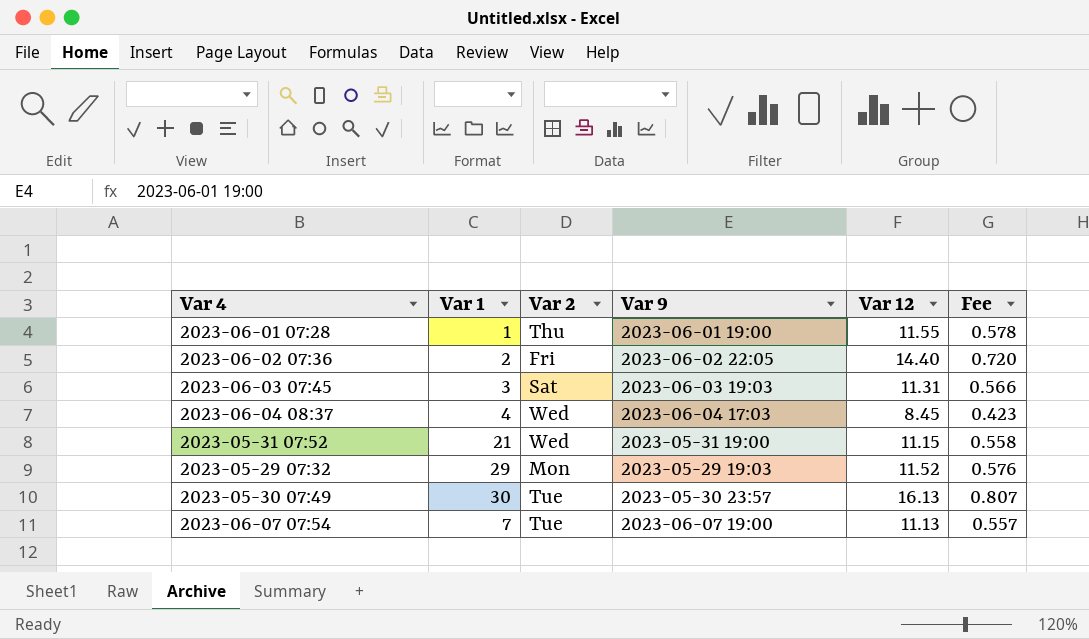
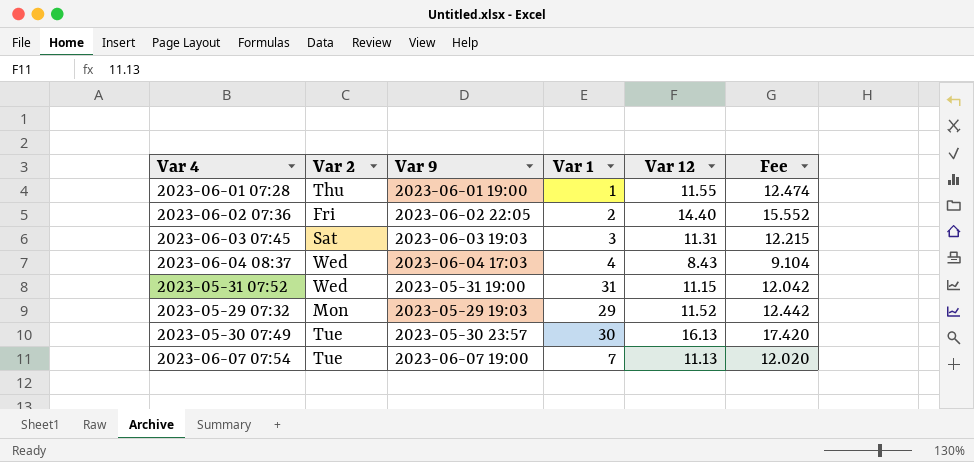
column Var 1 | position: 2 -> 4
column Fee | formula: [Var 12] * 0.05 -> [Var 12] * 1.08
2023-06-04 08:37 | Var 12: 8.45 -> 8.43
2023-05-31 07:52 | Var 1: 21 -> 31

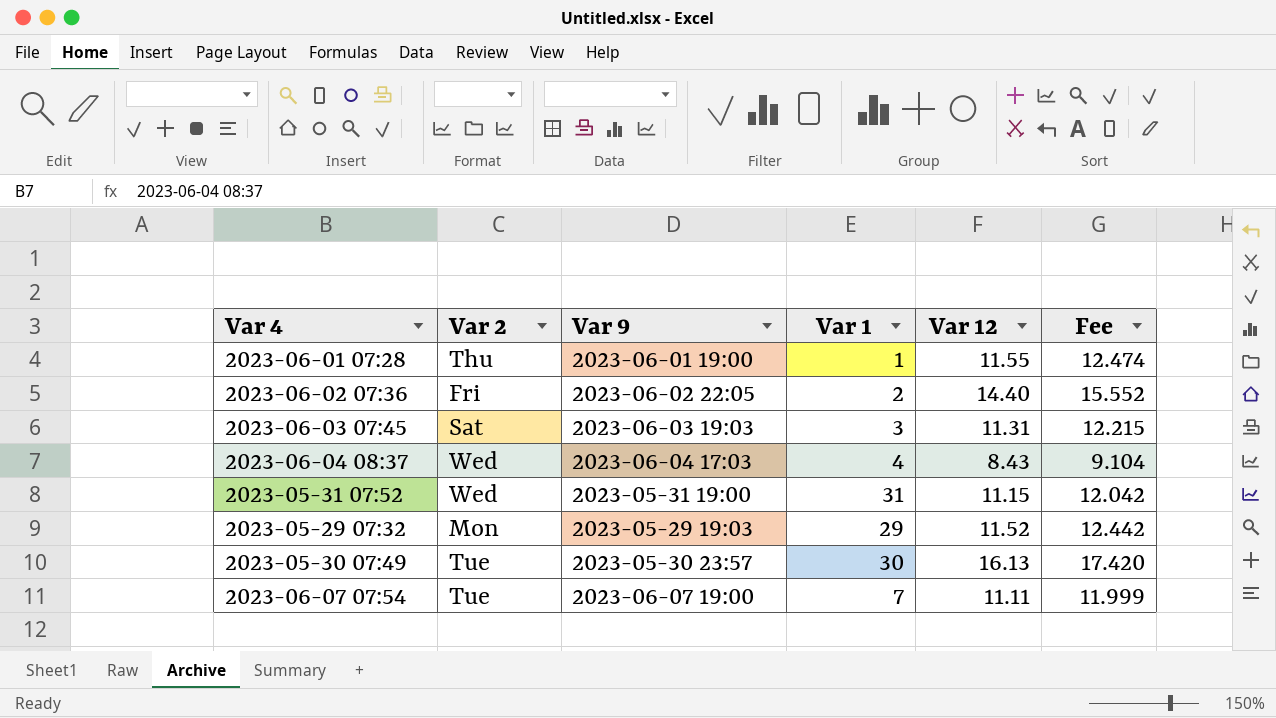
2023-06-07 07:54 | Var 12: 11.13 -> 11.11
2023-06-07 07:54 | Fee: 12.020 -> 11.999

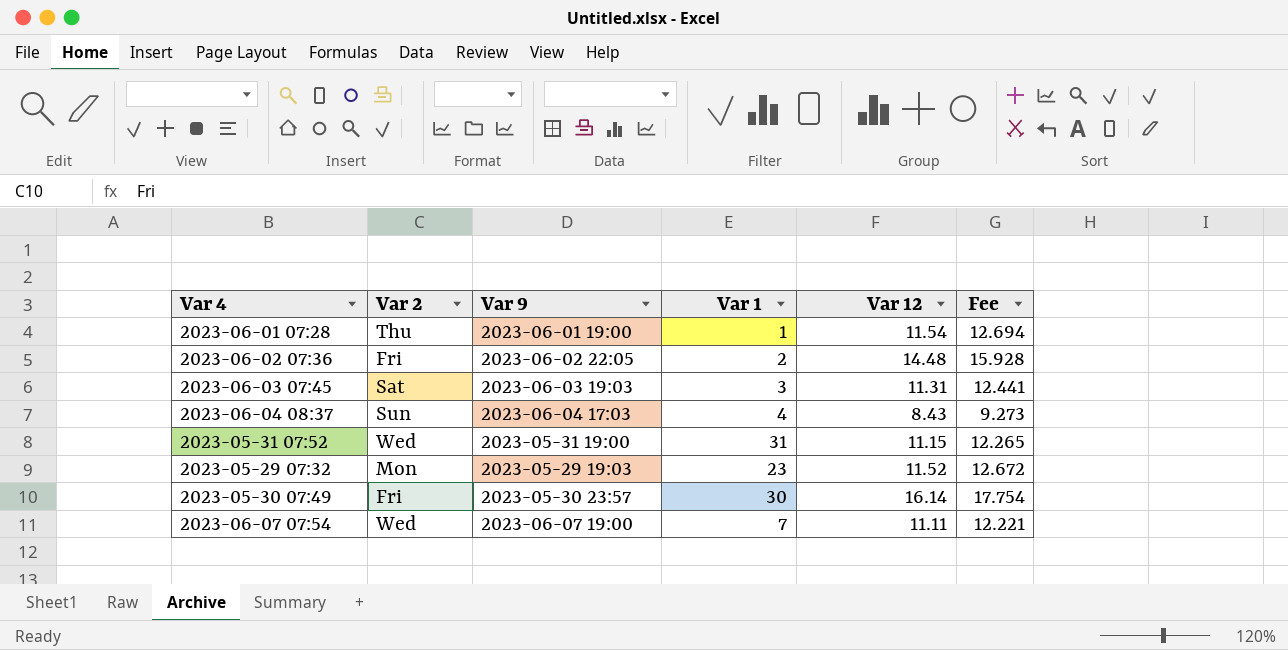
column Fee | formula: [Var 12] * 1.08 -> [Var 12] * 1.1
2023-06-01 07:28 | Var 12: 11.55 -> 11.54
2023-06-02 07:36 | Var 12: 14.40 -> 14.48
2023-06-04 08:37 | Var 2: Wed -> Sun
2023-05-29 07:32 | Var 1: 29 -> 23
2023-05-30 07:49 | Var 2: Tue -> Fri
2023-05-30 07:49 | Var 12: 16.13 -> 16.14
2023-06-07 07:54 | Var 2: Tue -> Wed

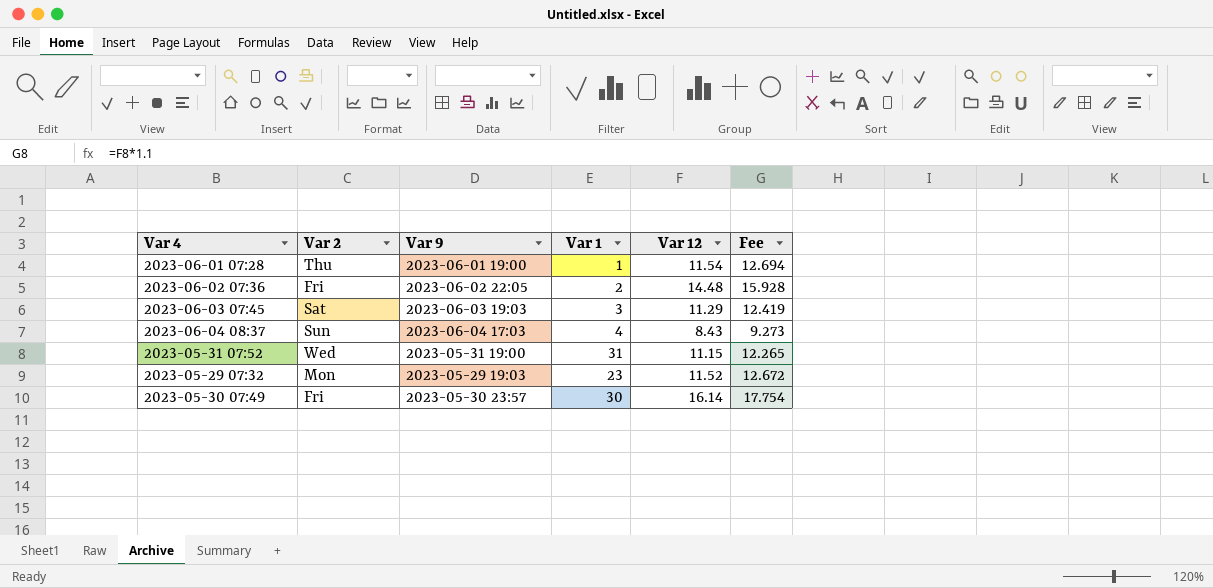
row 2023-06-07 07:54: Wed | 2023-06-07 19:00 | 7 | 11.11 | 12.221 -> none
2023-06-03 07:45 | Var 12: 11.31 -> 11.29
2023-06-03 07:45 | Fee: 12.441 -> 12.419

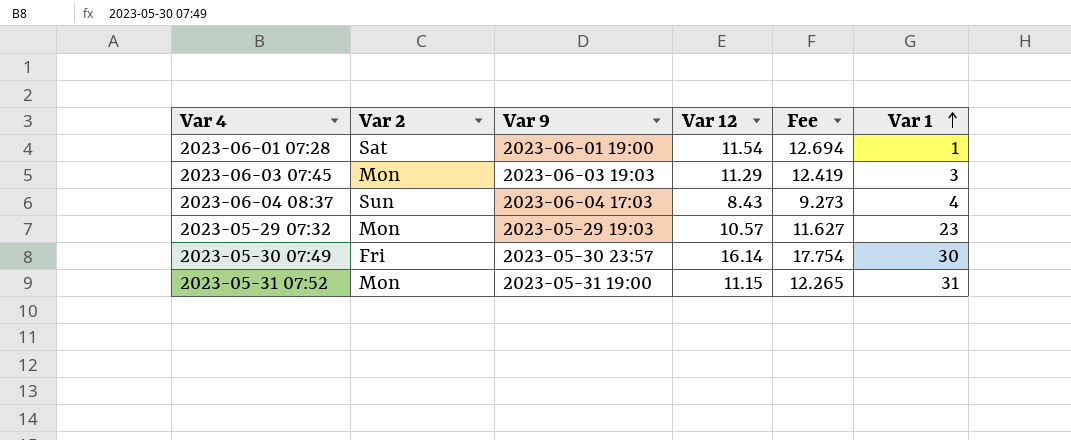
row order: none -> Var 1 ascending
column Var 1 | position: 4 -> 6
row 2023-06-02 07:36: Fri | 2023-06-02 22:05 | 2 | 14.48 | 15.928 -> none
2023-06-01 07:28 | Var 2: Thu -> Sat
2023-06-03 07:45 | Var 2: Sat -> Mon
2023-05-29 07:32 | Var 12: 11.52 -> 10.57
2023-05-29 07:32 | Fee: 12.672 -> 11.627
2023-05-31 07:52 | Var 2: Wed -> Mon

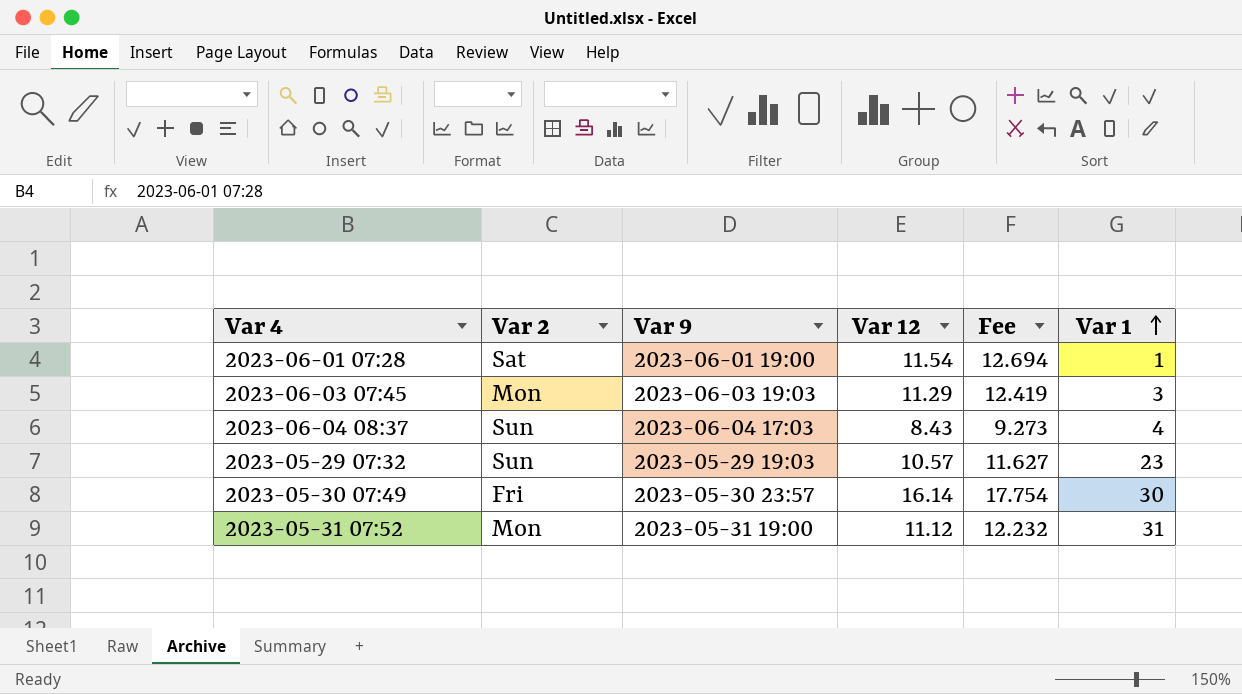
2023-05-29 07:32 | Var 2: Mon -> Sun
2023-05-31 07:52 | Var 12: 11.15 -> 11.12
2023-05-31 07:52 | Fee: 12.265 -> 12.232

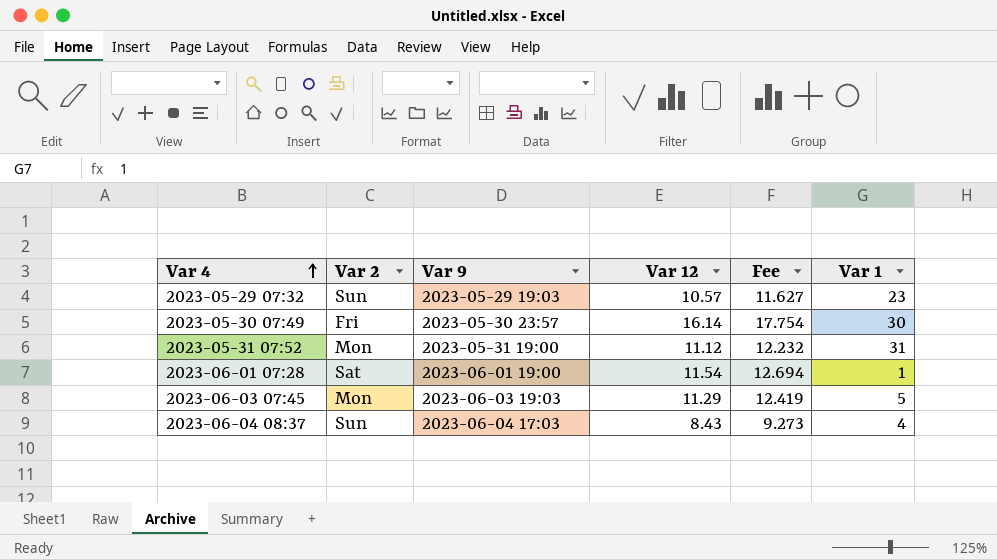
row order: Var 1 ascending -> Var 4 ascending
2023-06-03 07:45 | Var 1: 3 -> 5

